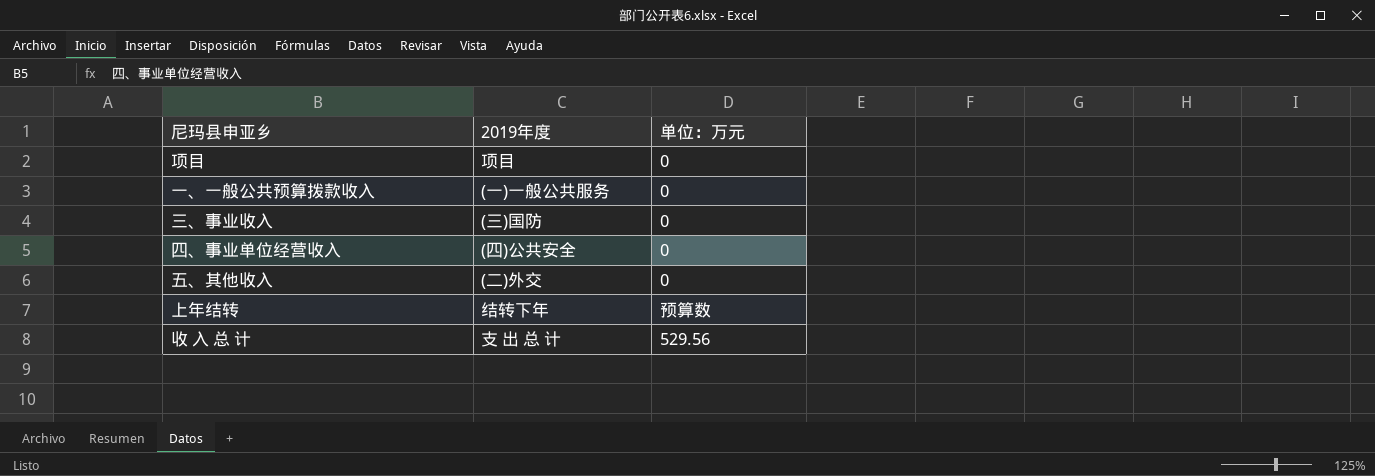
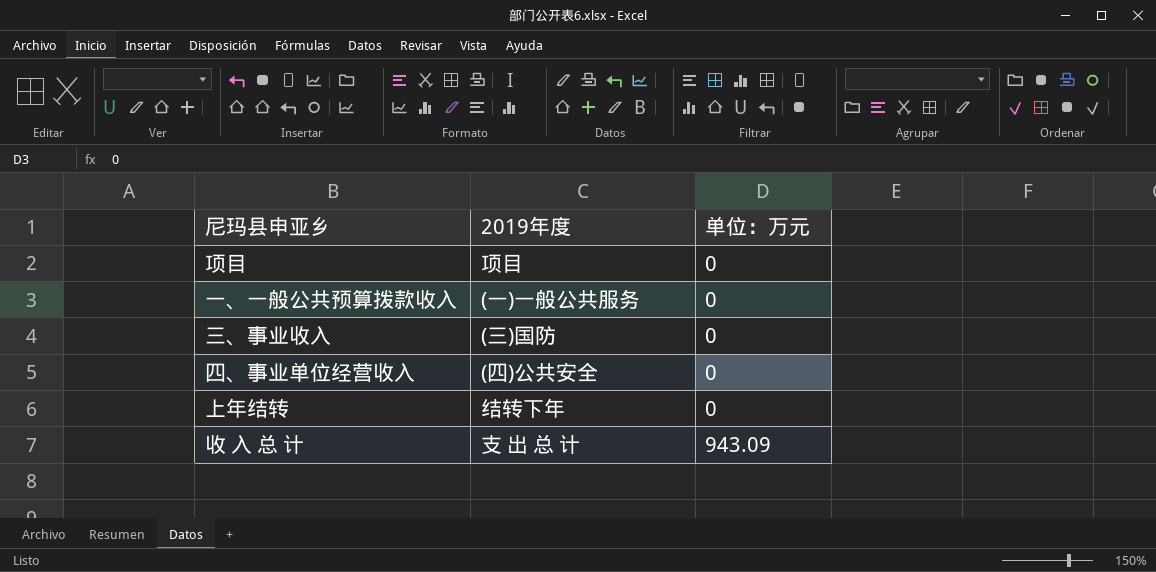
row 五、其他收入: (二)外交 | 0 -> none
上年结转 | 单位：万元: 预算数 -> 0
收 入 总 计 | 单位：万元: 529.56 -> 943.09

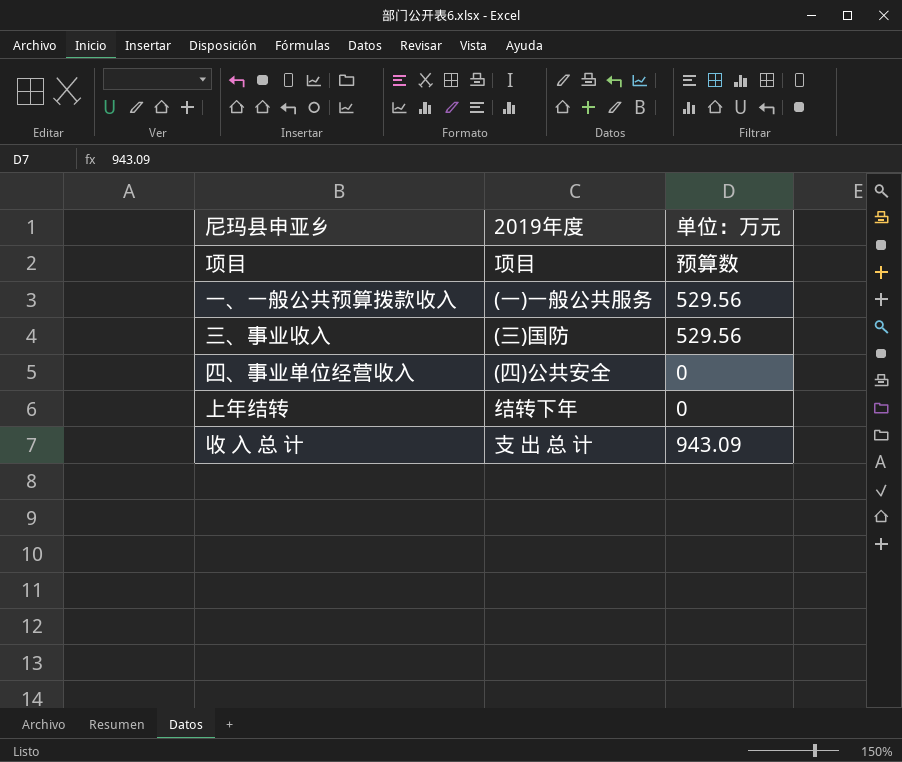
项目 | 单位：万元: 0 -> 预算数
一、一般公共预算拨款收入 | 单位：万元: 0 -> 529.56
三、事业收入 | 单位：万元: 0 -> 529.56

